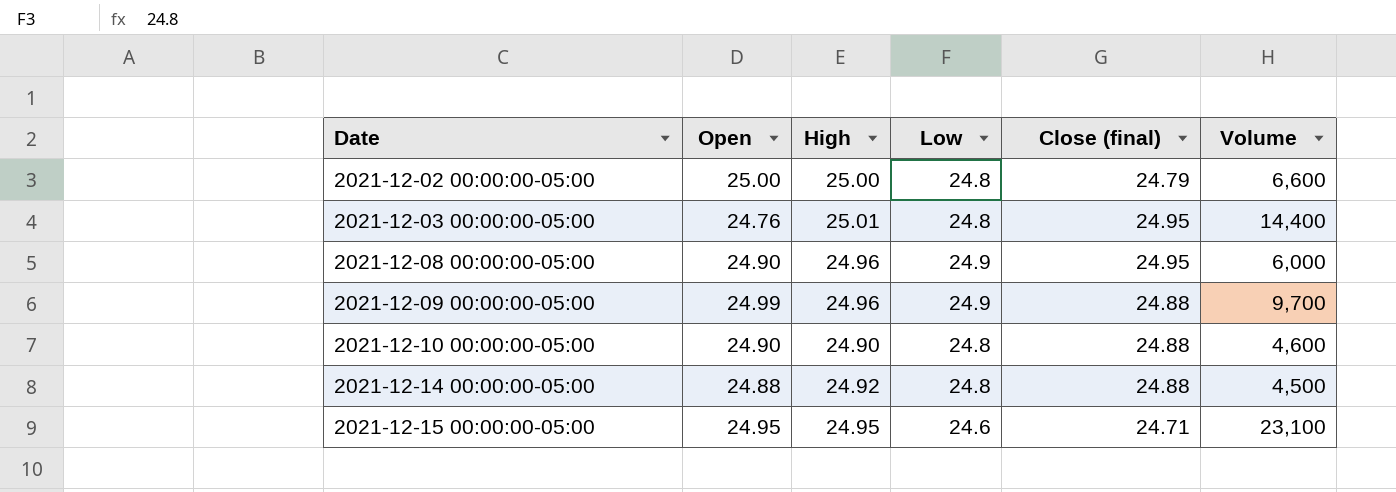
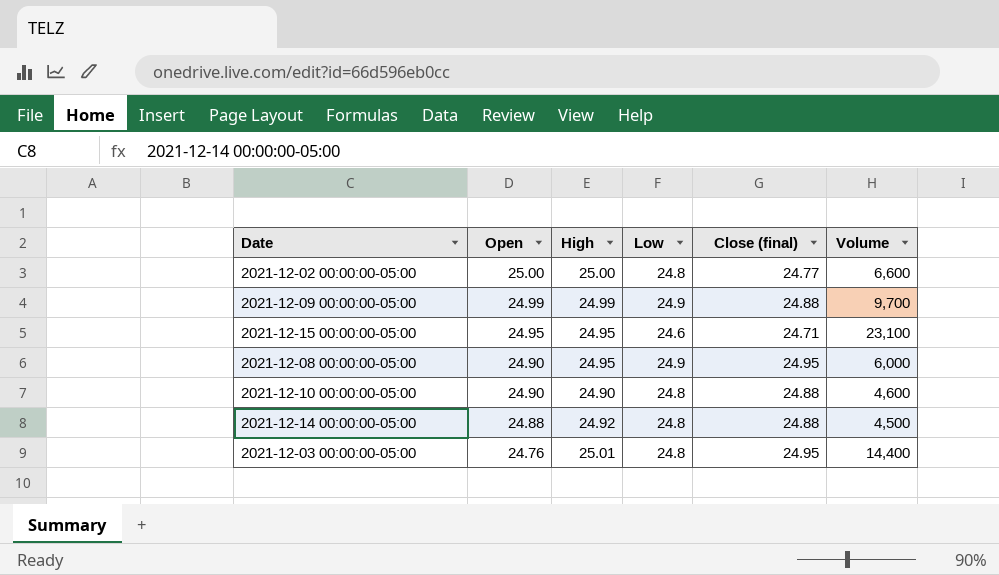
row order: Date ascending -> Open descending
2021-12-02 00:00:00-05:00 | Close (final): 24.79 -> 24.77
2021-12-09 00:00:00-05:00 | High: 24.96 -> 24.99
2021-12-08 00:00:00-05:00 | High: 24.96 -> 24.95

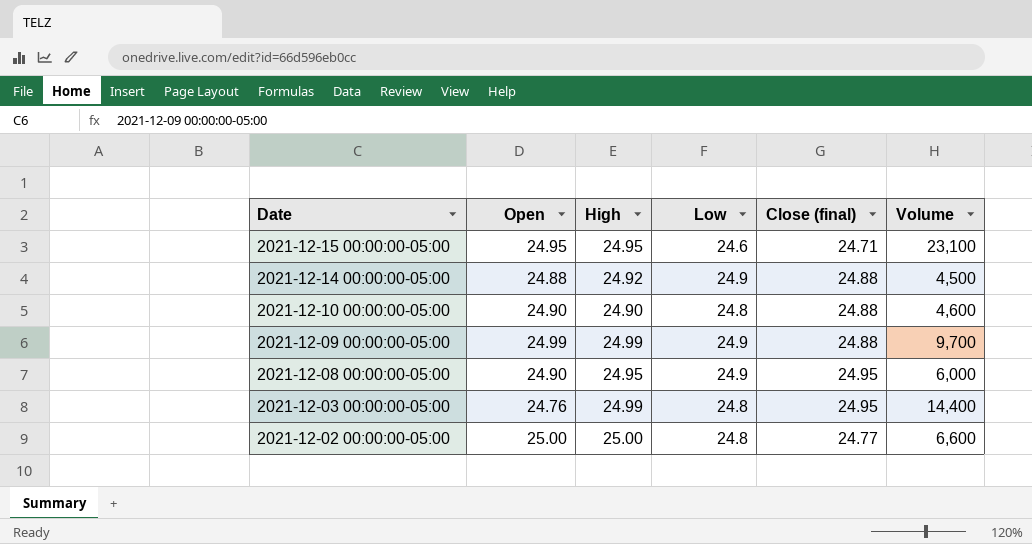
row order: Open descending -> Date descending
2021-12-14 00:00:00-05:00 | Low: 24.8 -> 24.9
2021-12-03 00:00:00-05:00 | High: 25.01 -> 24.99

